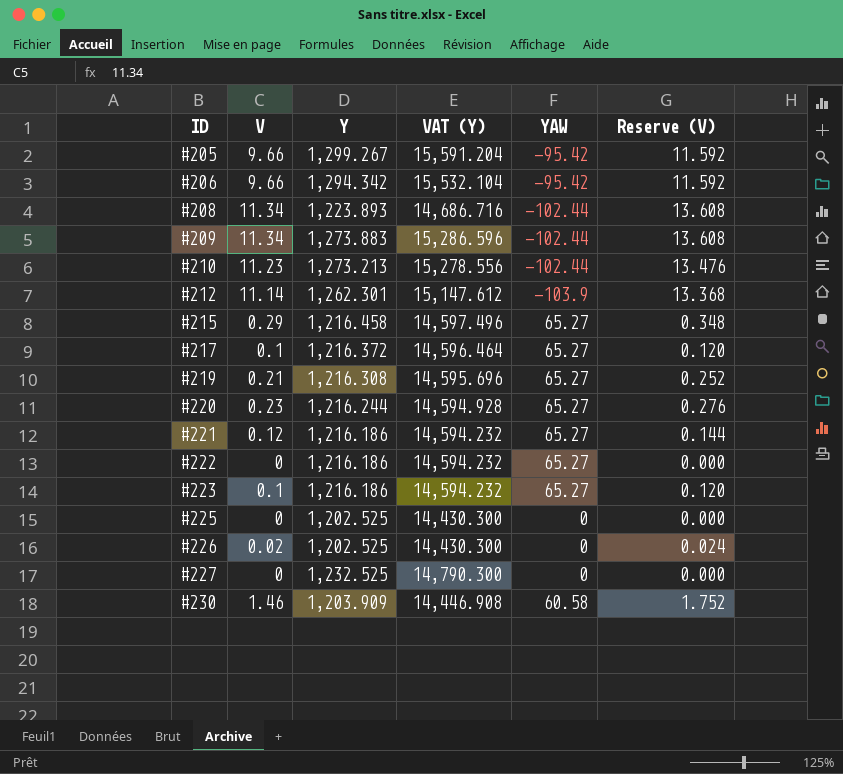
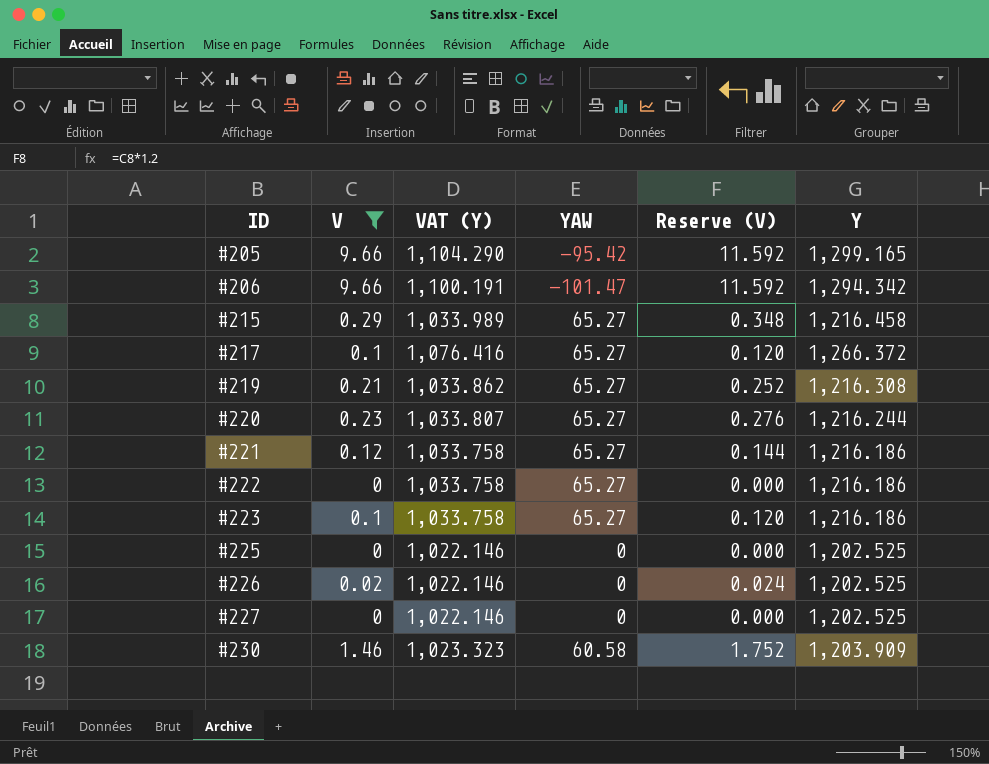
filter: none -> V <= 9.66
column VAT (Y) | formula: [Y] * 12 -> [Y] * 0.85
column Y | position: 3 -> 6
#205 | Y: 1,299.267 -> 1,299.165
#206 | YAW: -95.42 -> -101.47
#217 | Y: 1,216.372 -> 1,266.372
#227 | Y: 1,232.525 -> 1,202.525

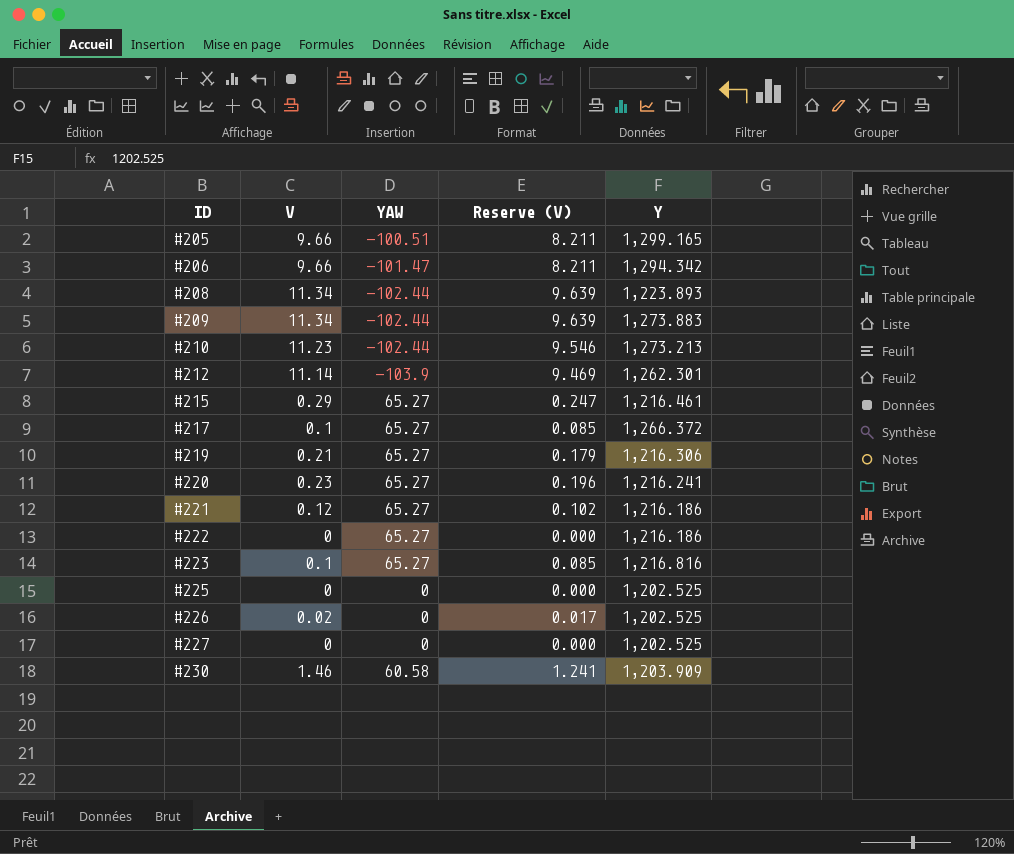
filter: V <= 9.66 -> none
column VAT (Y) | formula: [Y] * 0.85 -> none
column Reserve (V) | formula: [V] * 1.2 -> [V] * 0.85
#205 | YAW: -95.42 -> -100.51
#215 | Y: 1,216.458 -> 1,216.461
#219 | Y: 1,216.308 -> 1,216.306
#220 | Y: 1,216.244 -> 1,216.241
#223 | Y: 1,216.186 -> 1,216.816

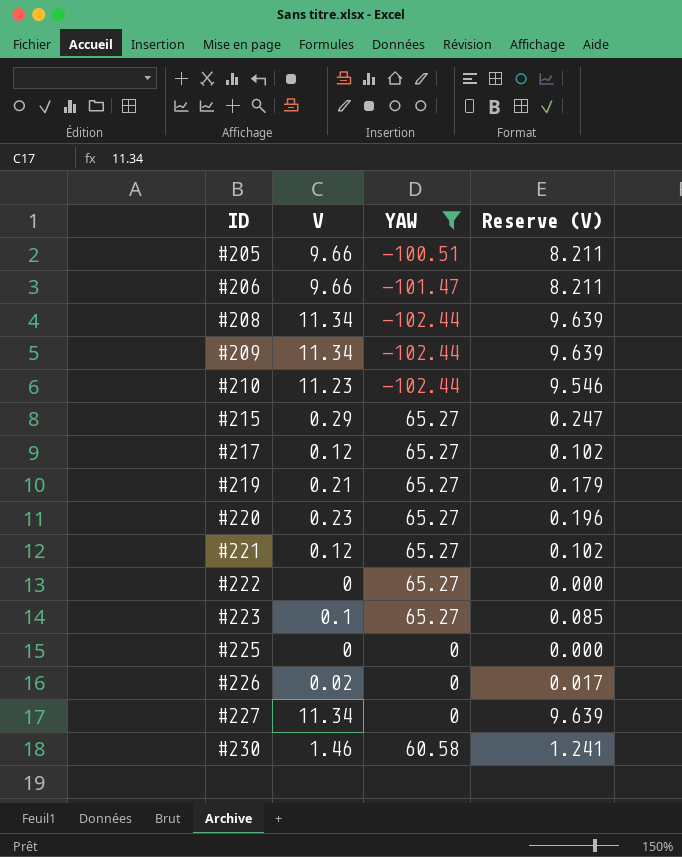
filter: none -> YAW != -103.9
column Y | position: 5 -> none
#217 | V: 0.1 -> 0.12
#217 | Reserve (V): 0.085 -> 0.102
#227 | V: 0 -> 11.34
#227 | Reserve (V): 0.000 -> 9.639

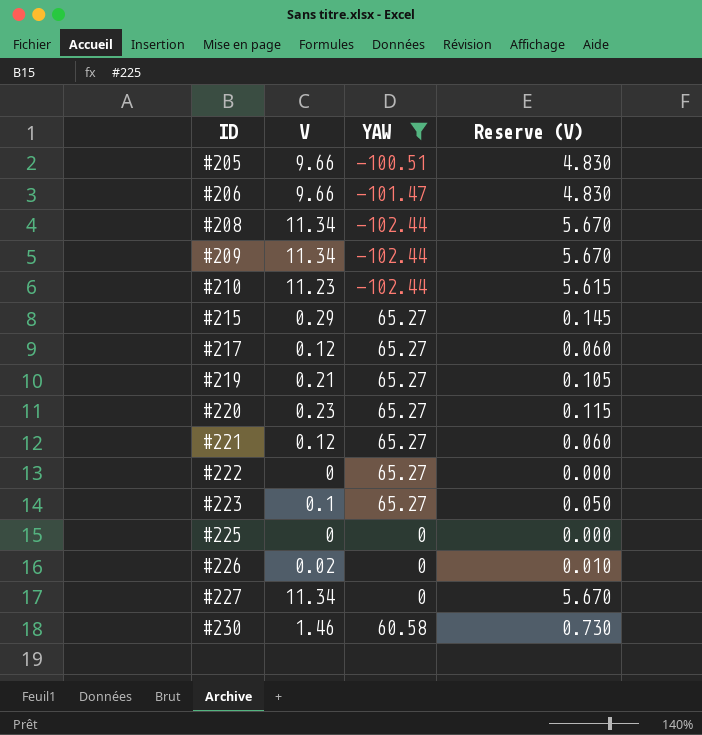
column Reserve (V) | formula: [V] * 0.85 -> [V] * 0.5

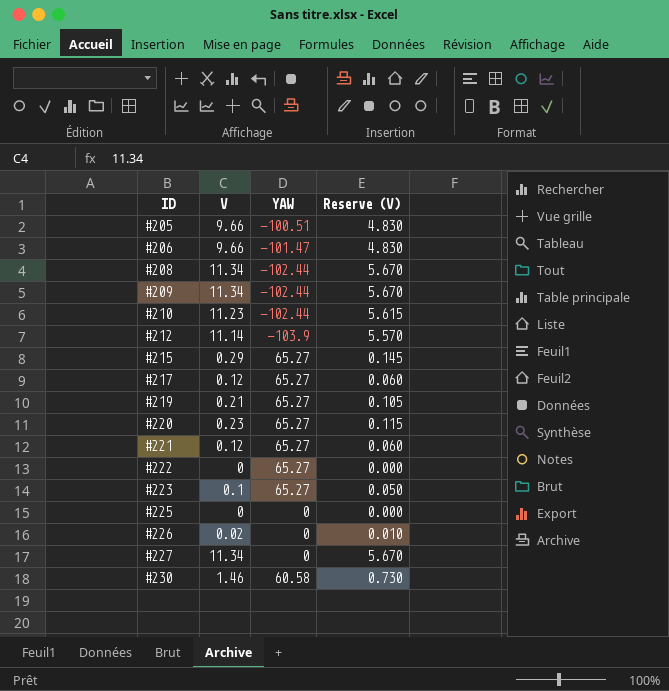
filter: YAW != -103.9 -> none

